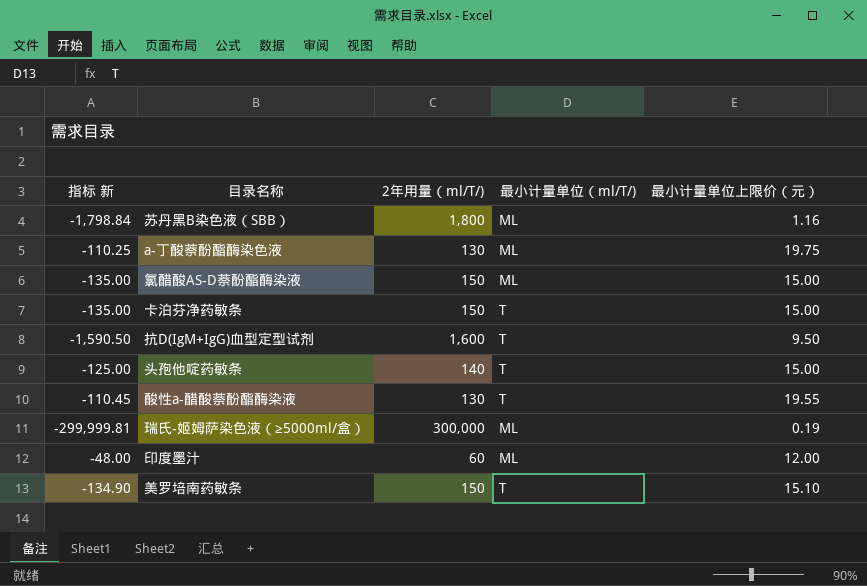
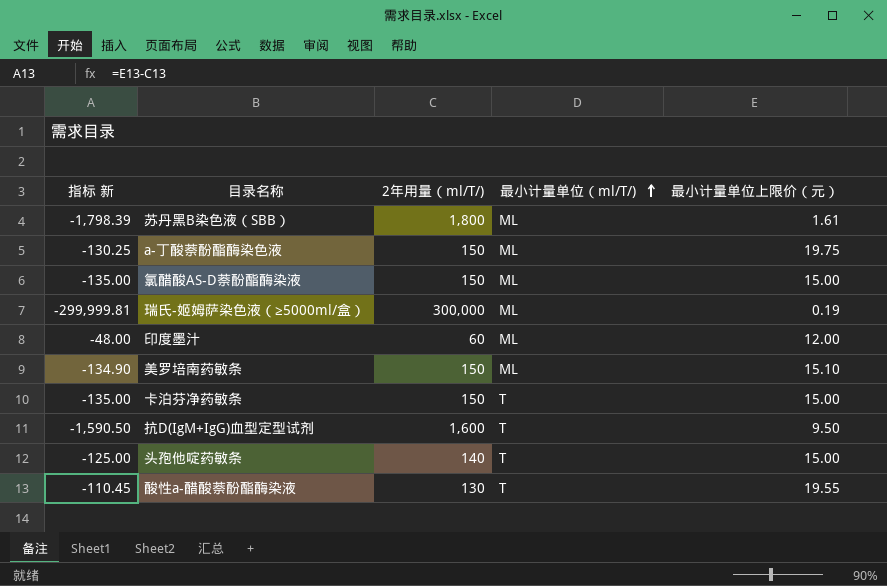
row order: none -> 最小计量单位（ml/T/) ascending
苏丹黑B染色液（SBB） | 指标 新: -1,798.84 -> -1,798.39
苏丹黑B染色液（SBB） | 最小计量单位上限价（元）: 1.16 -> 1.61
а-丁酸萘酚酯酶染色液 | 指标 新: -110.25 -> -130.25
а-丁酸萘酚酯酶染色液 | 2年用量（ml/T/): 130 -> 150
美罗培南药敏条 | 最小计量单位（ml/T/): T -> ML

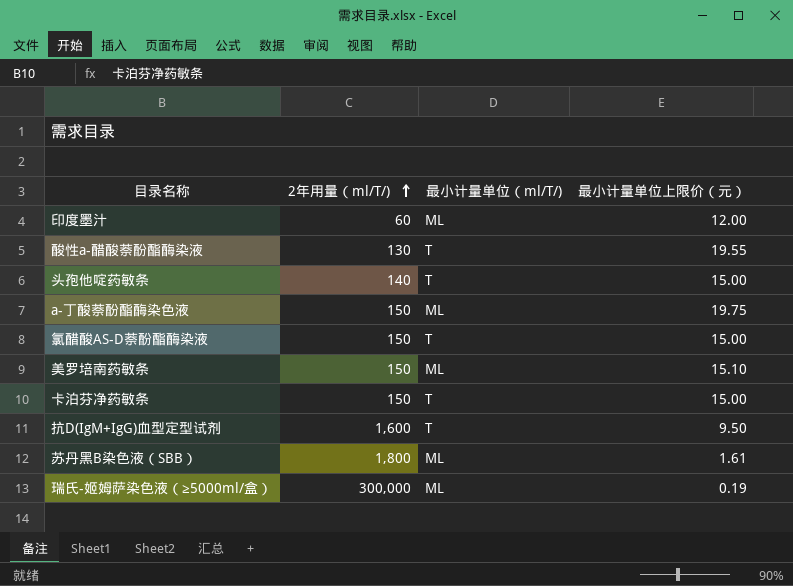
row order: 最小计量单位（ml/T/) ascending -> 2年用量（ml/T/) ascending
column 指标 新 | formula: [最小计量单位上限价（元）] - [2年用量（ml/T/)] -> none
氯醋酸AS-D萘酚酯酶染液 | 最小计量单位（ml/T/): ML -> T

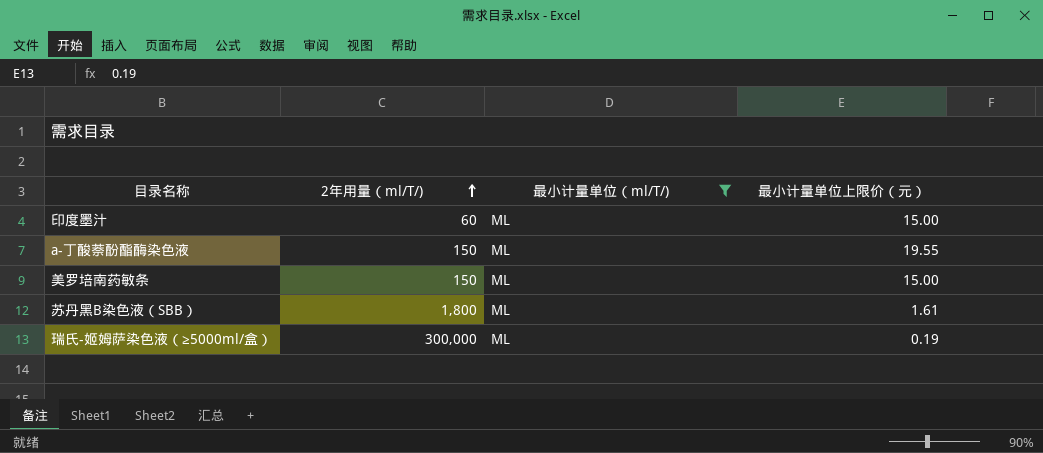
filter: none -> 最小计量单位（ml/T/) = ML
印度墨汁 | 最小计量单位上限价（元）: 12.00 -> 15.00
а-丁酸萘酚酯酶染色液 | 最小计量单位上限价（元）: 19.75 -> 19.55
美罗培南药敏条 | 最小计量单位上限价（元）: 15.10 -> 15.00

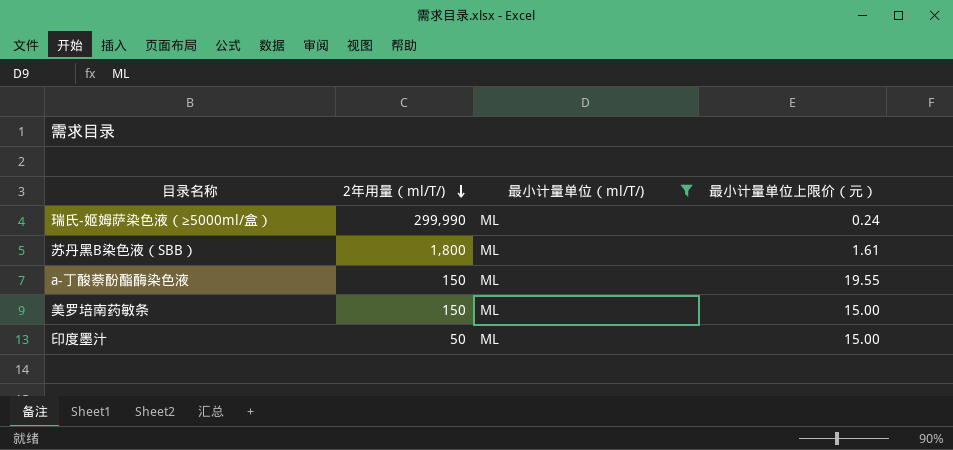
row order: 2年用量（ml/T/) ascending -> 2年用量（ml/T/) descending
瑞氏-姬姆萨染色液（≥5000ml/盒） | 2年用量（ml/T/): 300,000 -> 299,990
瑞氏-姬姆萨染色液（≥5000ml/盒） | 最小计量单位上限价（元）: 0.19 -> 0.24
印度墨汁 | 2年用量（ml/T/): 60 -> 50

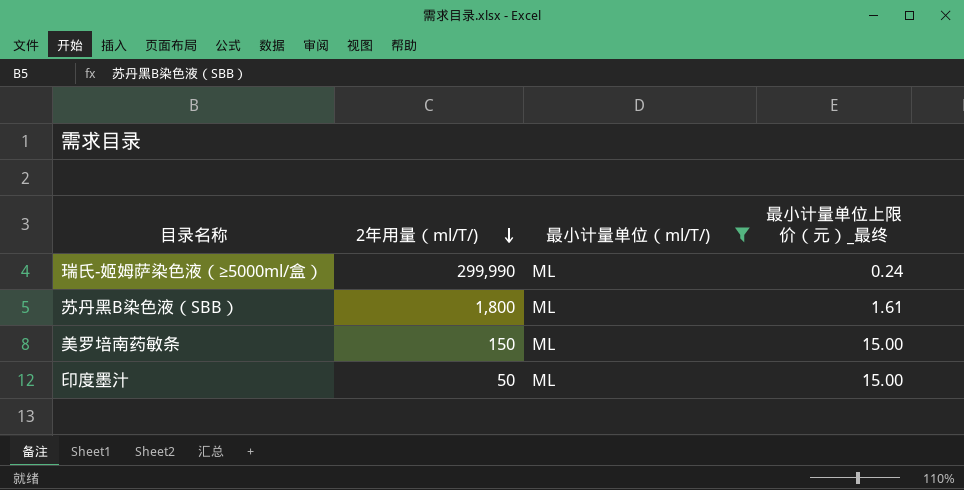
column name: 最小计量单位上限价（元） -> 最小计量单位上限价（元）_最终
row а-丁酸萘酚酯酶染色液: 150 | ML | 19.55 -> none

